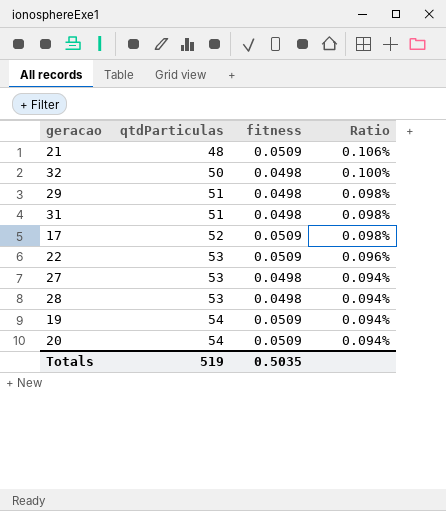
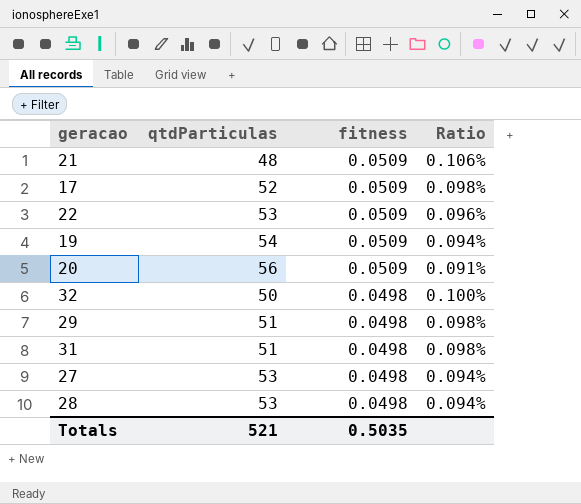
row order: qtdParticulas ascending -> fitness descending
20 | qtdParticulas: 54 -> 56
20 | Ratio: 0.094% -> 0.091%
Totals | qtdParticulas: 519 -> 521

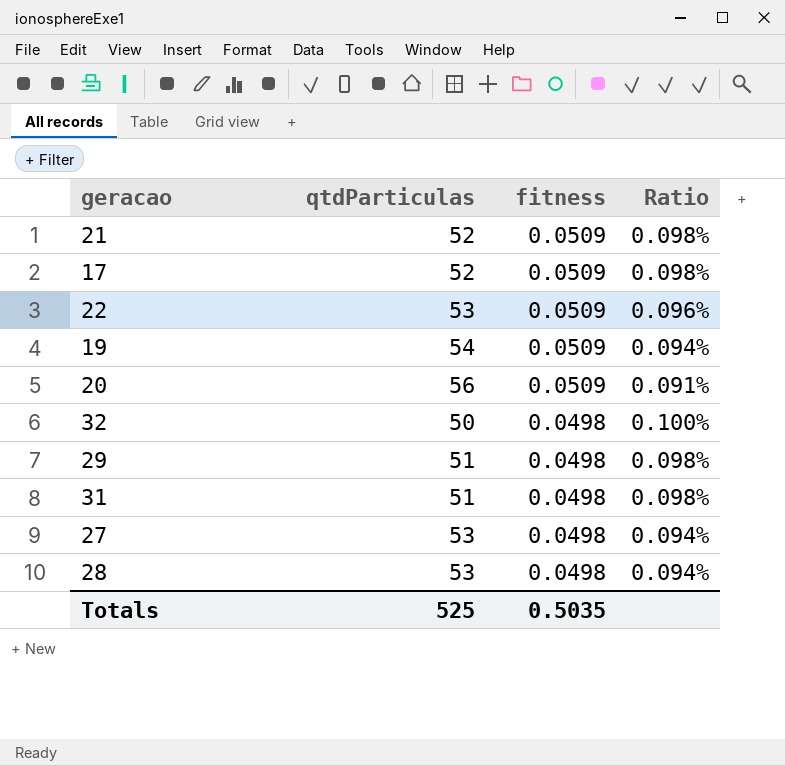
21 | qtdParticulas: 48 -> 52
21 | Ratio: 0.106% -> 0.098%
Totals | qtdParticulas: 521 -> 525

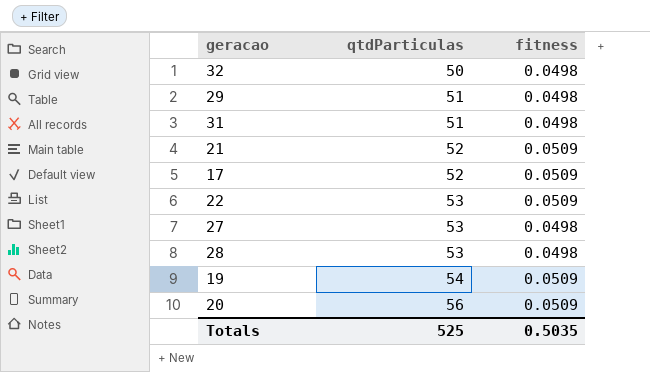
row order: fitness descending -> qtdParticulas ascending
column Ratio | formula: [fitness] / [qtdParticulas] -> none

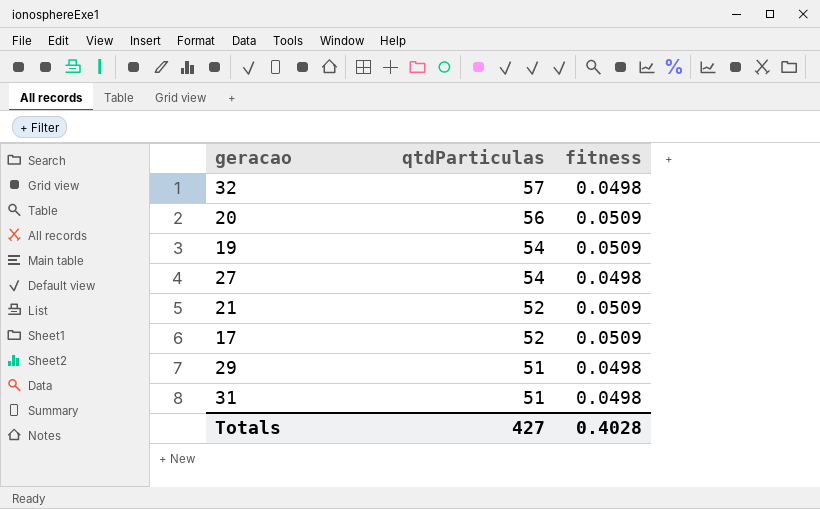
row order: qtdParticulas ascending -> qtdParticulas descending
row 22: 53 | 0.0509 -> none
row 28: 53 | 0.0498 -> none
32 | qtdParticulas: 50 -> 57
27 | qtdParticulas: 53 -> 54
Totals | qtdParticulas: 525 -> 427
Totals | fitness: 0.5035 -> 0.4028

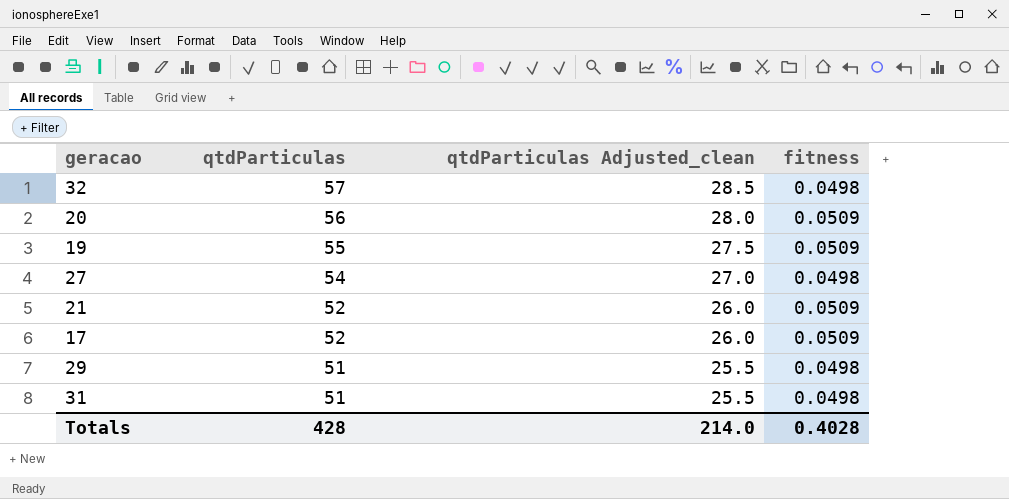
column qtdParticulas Adjusted_clean | formula: none -> [qtdParticulas] * 0.5
19 | qtdParticulas: 54 -> 55
Totals | qtdParticulas: 427 -> 428

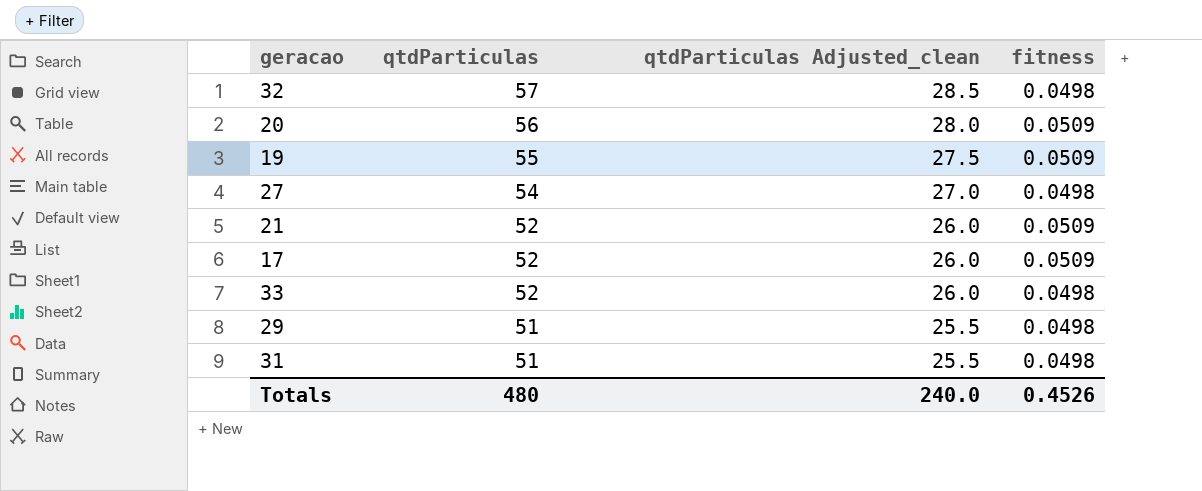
row 33: none -> 52 | 26.0 | 0.0498
Totals | qtdParticulas: 428 -> 480
Totals | qtdParticulas Adjusted_clean: 214.0 -> 240.0
Totals | fitness: 0.4028 -> 0.4526

